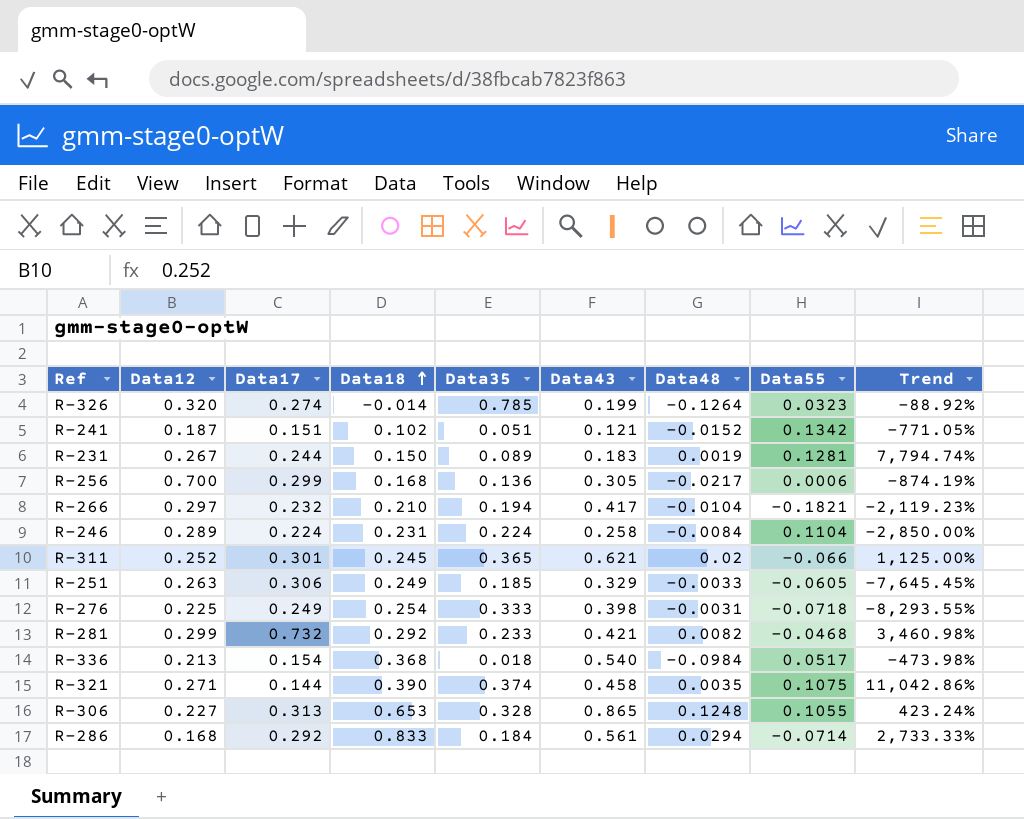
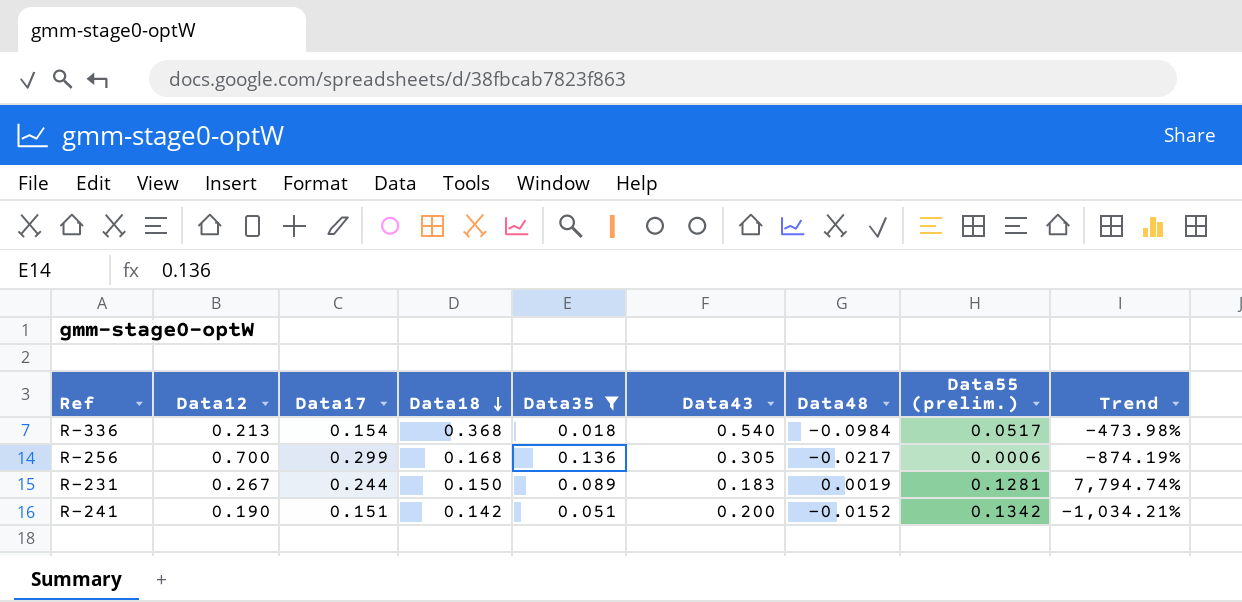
filter: none -> Data35 <= 0.136
row order: Data18 ascending -> Data18 descending
column name: Data55 -> Data55 (prelim.)
R-241 | Data12: 0.187 -> 0.190
R-241 | Data18: 0.102 -> 0.142
R-241 | Data43: 0.121 -> 0.200
R-241 | Trend: -771.05% -> -1,034.21%

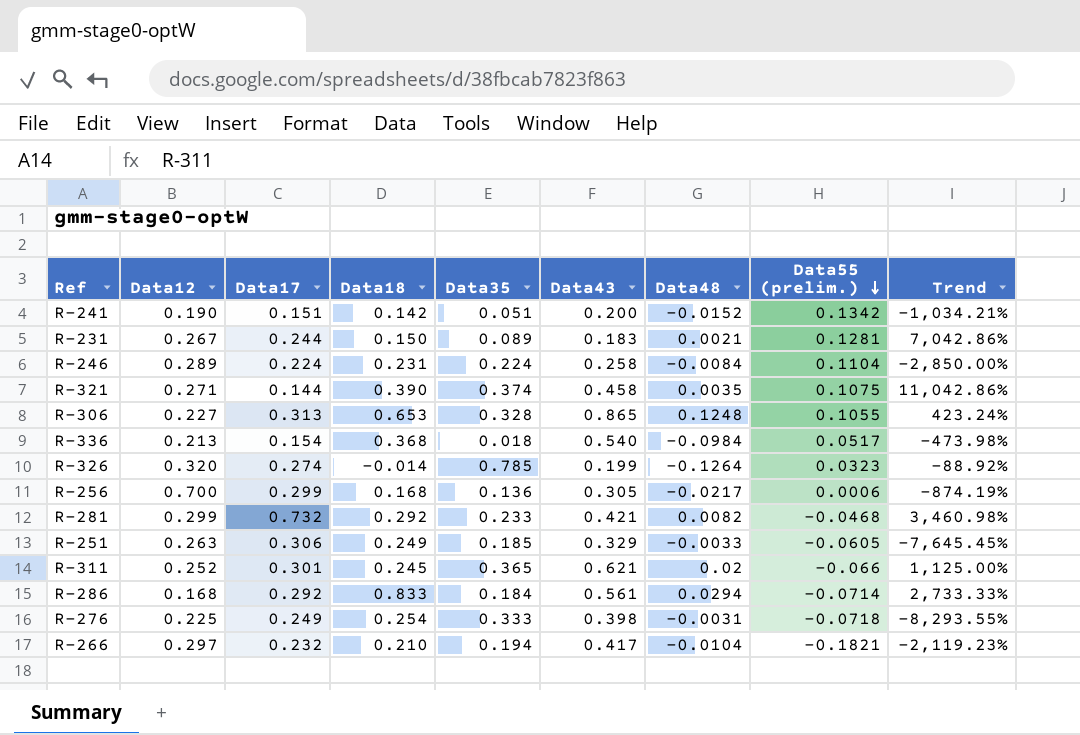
filter: Data35 <= 0.136 -> none
row order: Data18 descending -> Data55 (prelim.) descending
R-231 | Data48: 0.0019 -> 0.0021
R-231 | Trend: 7,794.74% -> 7,042.86%

